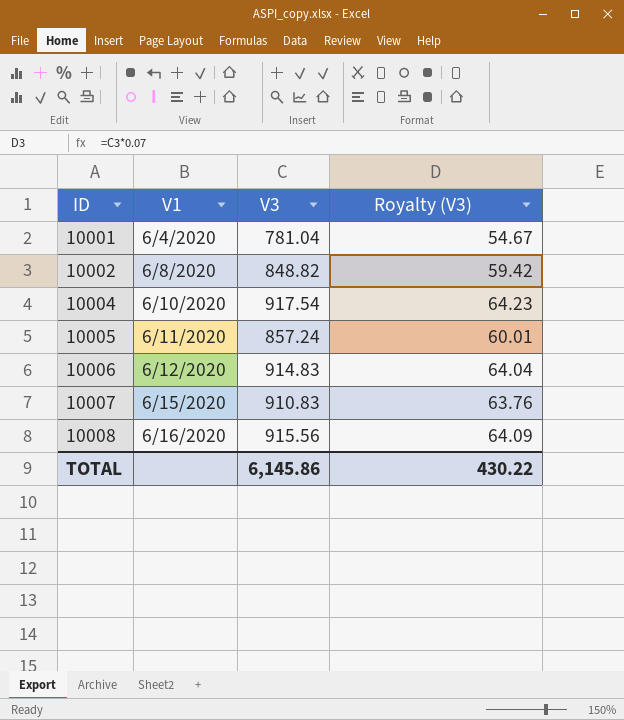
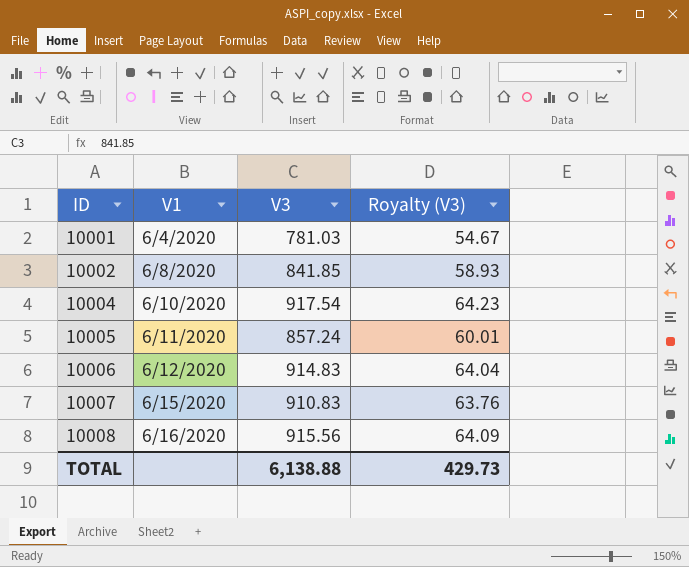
10001 | V3: 781.04 -> 781.03
10002 | V3: 848.82 -> 841.85
10002 | Royalty (V3): 59.42 -> 58.93
TOTAL | V3: 6,145.86 -> 6,138.88
TOTAL | Royalty (V3): 430.22 -> 429.73

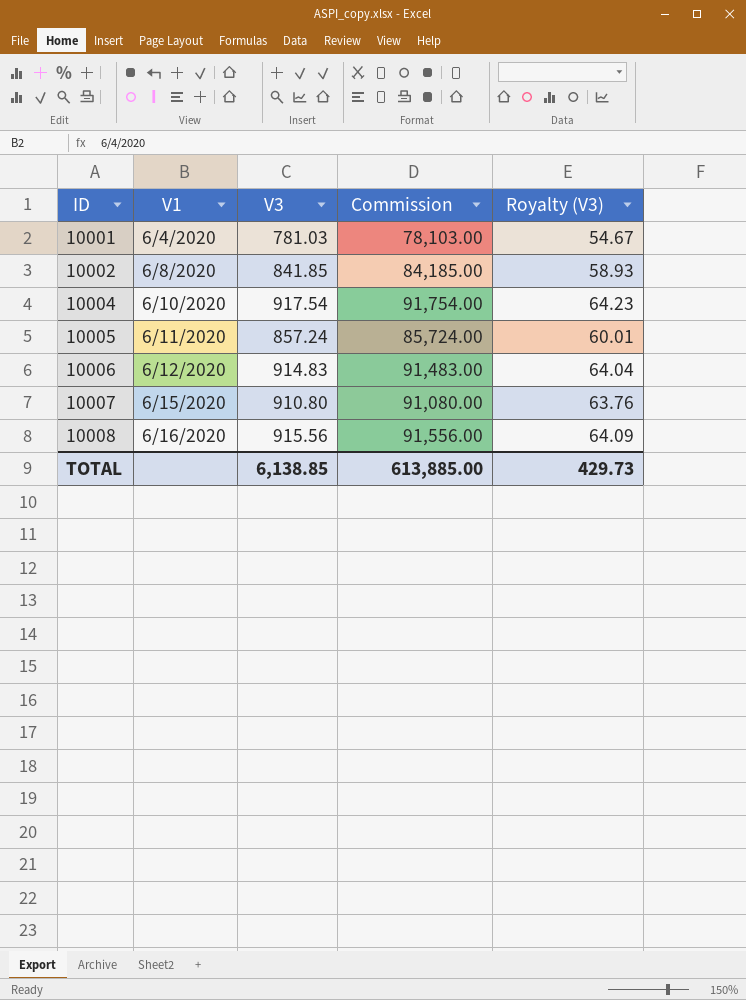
column Commission | formula: none -> [V3] * 100
10007 | V3: 910.83 -> 910.80
TOTAL | V3: 6,138.88 -> 6,138.85

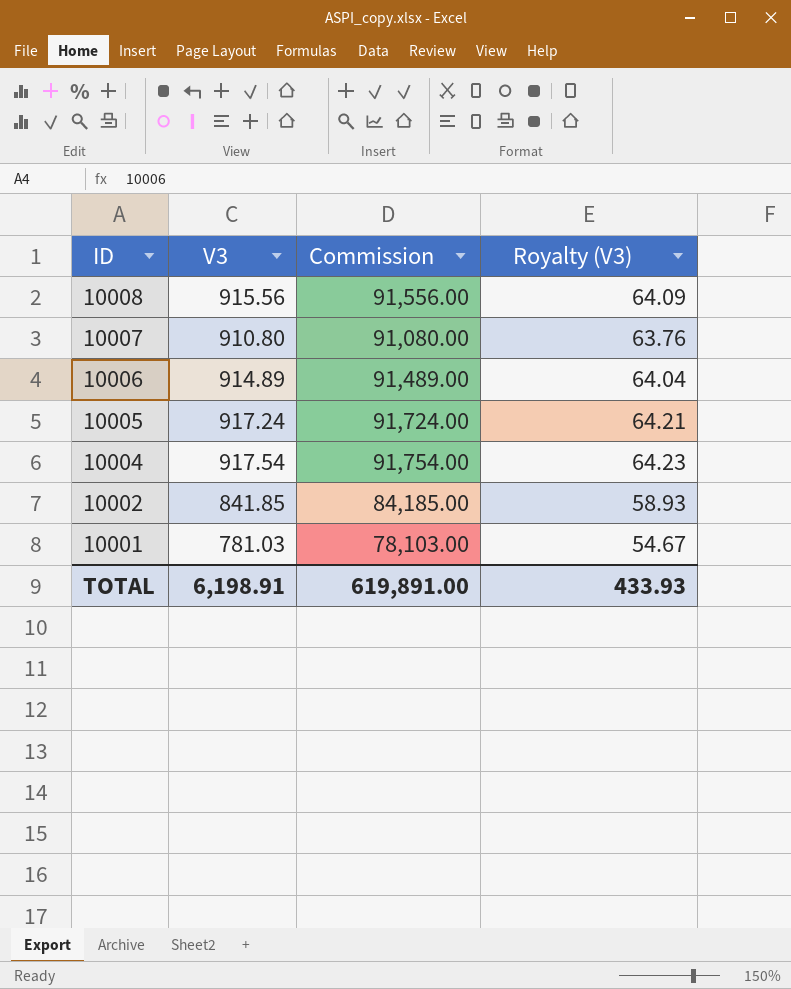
row order: ID ascending -> ID descending
column V1 | position: 2 -> none
10006 | V3: 914.83 -> 914.89
10006 | Commission: 91,483.00 -> 91,489.00
10005 | V3: 857.24 -> 917.24
10005 | Commission: 85,724.00 -> 91,724.00
10005 | Royalty (V3): 60.01 -> 64.21
TOTAL | V3: 6,138.85 -> 6,198.91
TOTAL | Commission: 613,885.00 -> 619,891.00
TOTAL | Royalty (V3): 429.73 -> 433.93

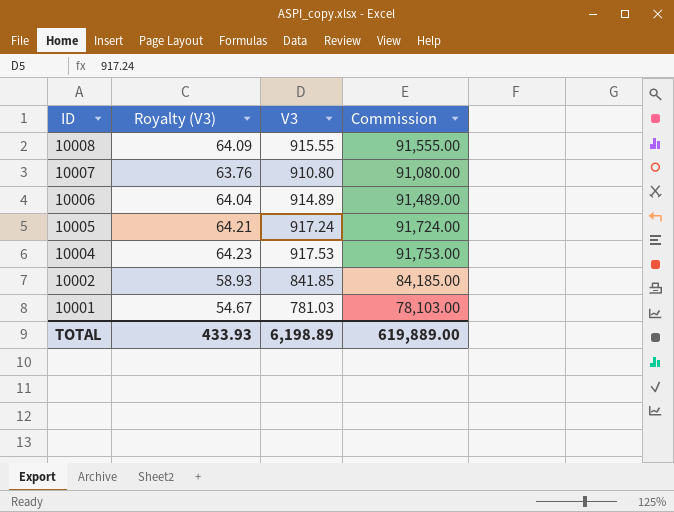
column Royalty (V3) | position: 4 -> 2
10008 | V3: 915.56 -> 915.55
10008 | Commission: 91,556.00 -> 91,555.00
10004 | V3: 917.54 -> 917.53
10004 | Commission: 91,754.00 -> 91,753.00
TOTAL | V3: 6,198.91 -> 6,198.89
TOTAL | Commission: 619,891.00 -> 619,889.00

